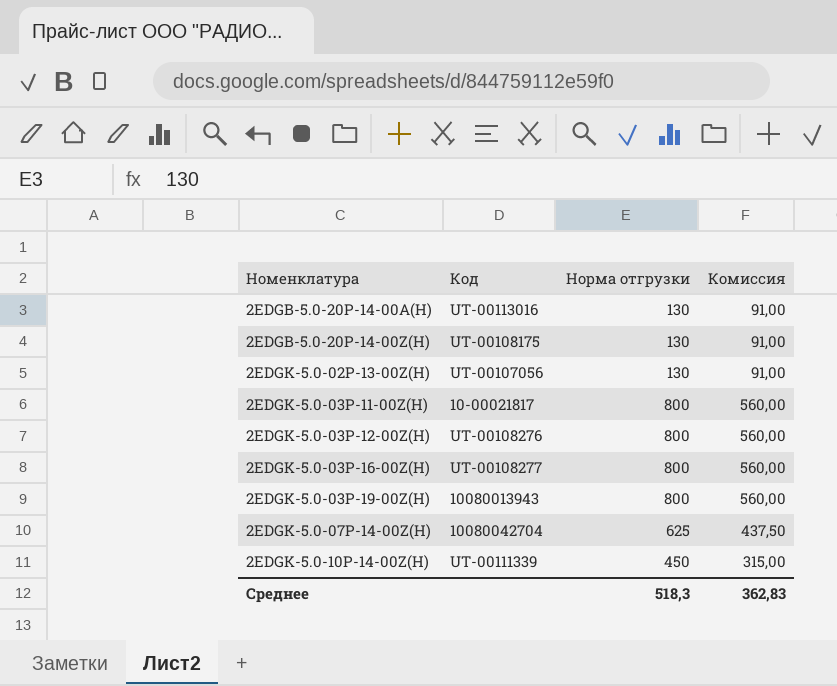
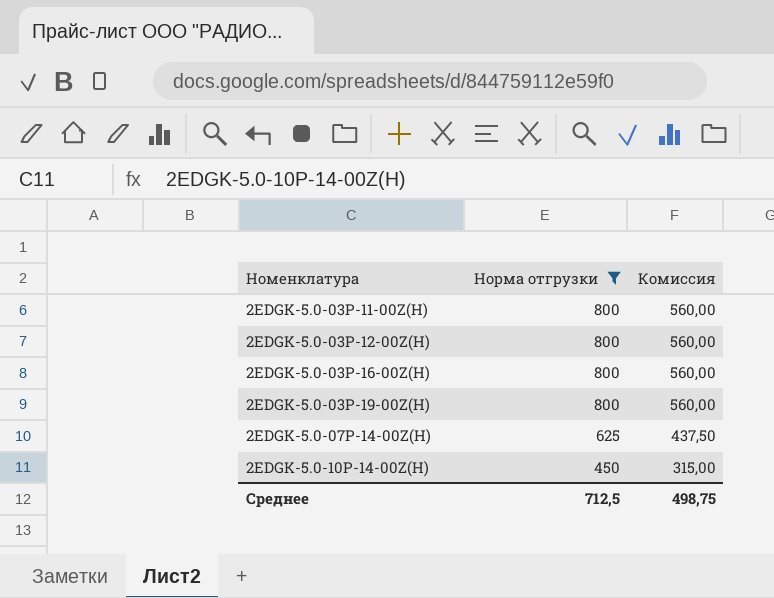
filter: none -> Норма отгрузки != 130
column Код | position: 2 -> none
Среднее | Норма отгрузки: 518,3 -> 712,5
Среднее | Комиссия: 362,83 -> 498,75

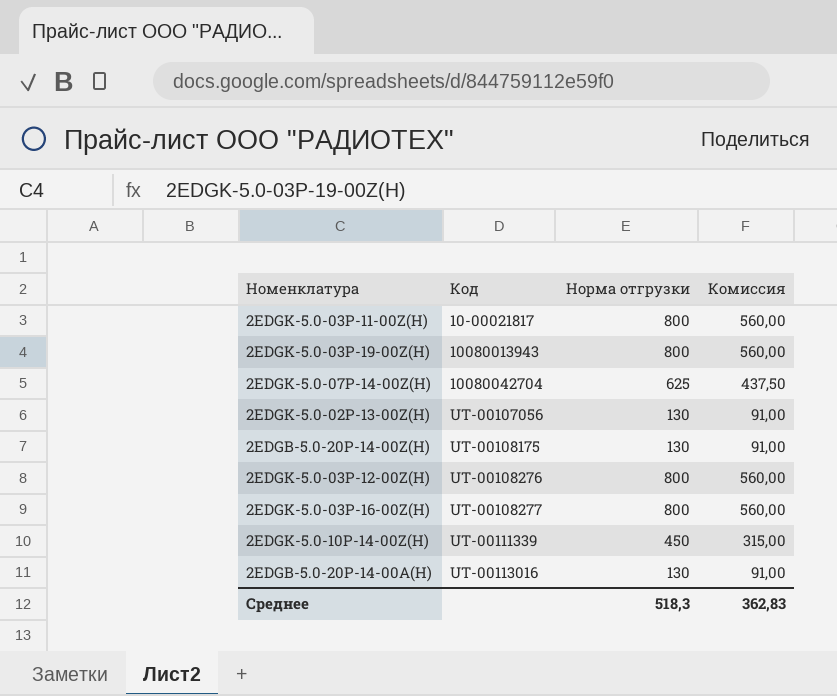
filter: Норма отгрузки != 130 -> none
row order: Номенклатура ascending -> Код ascending
column Код | position: none -> 2
Среднее | Норма отгрузки: 712,5 -> 518,3
Среднее | Комиссия: 498,75 -> 362,83

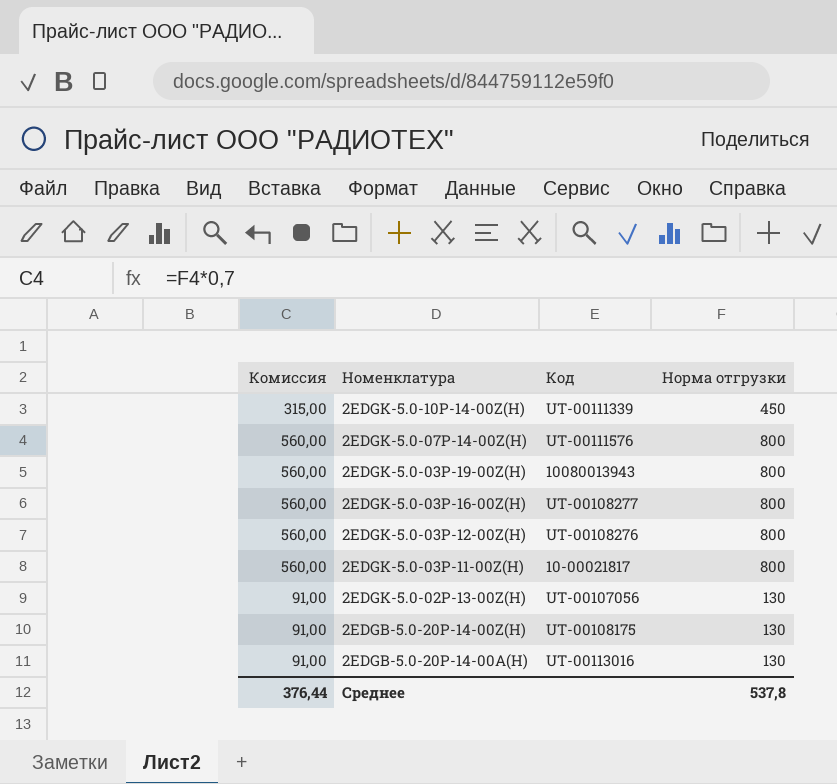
row order: Код ascending -> Номенклатура descending
column Комиссия | position: 4 -> 1
2EDGK-5.0-07P-14-00Z(H) | Комиссия: 437,50 -> 560,00
2EDGK-5.0-07P-14-00Z(H) | Код: 10080042704 -> UT-00111576
2EDGK-5.0-07P-14-00Z(H) | Норма отгрузки: 625 -> 800
Среднее | Комиссия: 362,83 -> 376,44
Среднее | Норма отгрузки: 518,3 -> 537,8

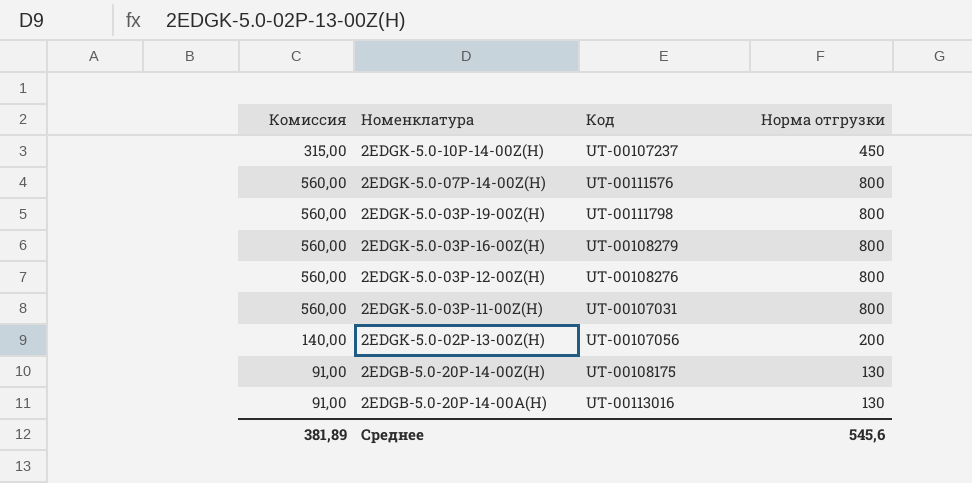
2EDGK-5.0-10P-14-00Z(H) | Код: UT-00111339 -> UT-00107237
2EDGK-5.0-03P-19-00Z(H) | Код: 10080013943 -> UT-00111798
2EDGK-5.0-03P-16-00Z(H) | Код: UT-00108277 -> UT-00108279
2EDGK-5.0-03P-11-00Z(H) | Код: 10-00021817 -> UT-00107031
2EDGK-5.0-02P-13-00Z(H) | Комиссия: 91,00 -> 140,00
2EDGK-5.0-02P-13-00Z(H) | Норма отгрузки: 130 -> 200
Среднее | Комиссия: 376,44 -> 381,89
Среднее | Норма отгрузки: 537,8 -> 545,6

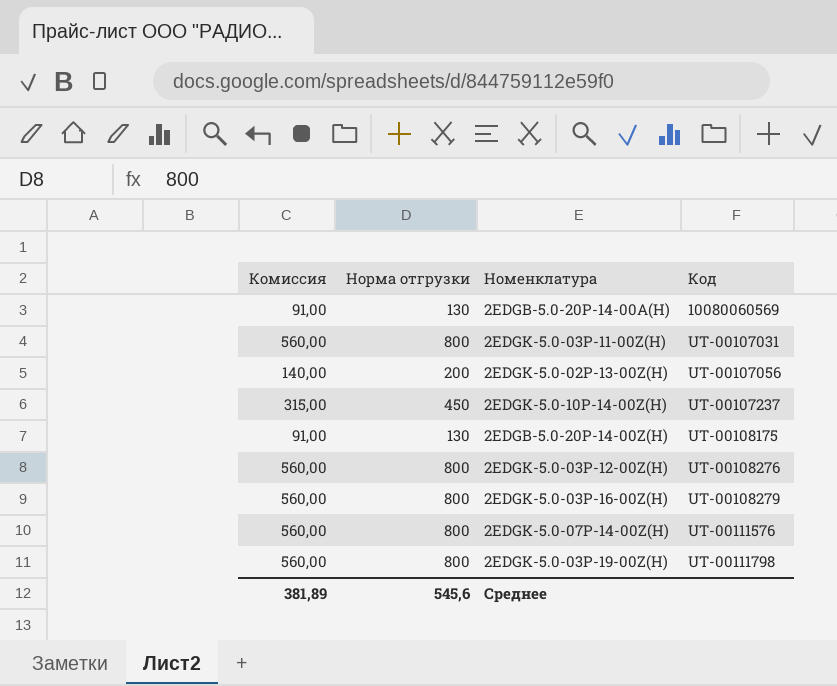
row order: Номенклатура descending -> Код ascending
column Норма отгрузки | position: 4 -> 2
2EDGB-5.0-20P-14-00A(H) | Код: UT-00113016 -> 10080060569

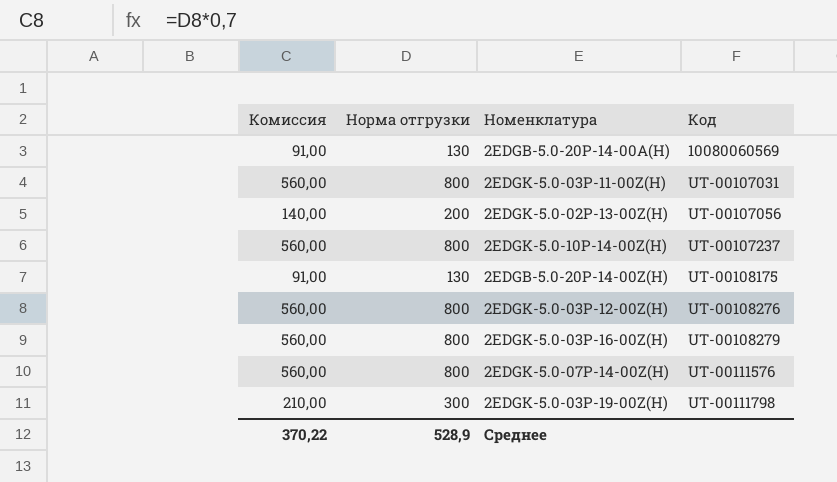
2EDGK-5.0-10P-14-00Z(H) | Комиссия: 315,00 -> 560,00
2EDGK-5.0-10P-14-00Z(H) | Норма отгрузки: 450 -> 800
2EDGK-5.0-03P-19-00Z(H) | Комиссия: 560,00 -> 210,00
2EDGK-5.0-03P-19-00Z(H) | Норма отгрузки: 800 -> 300
Среднее | Комиссия: 381,89 -> 370,22
Среднее | Норма отгрузки: 545,6 -> 528,9

